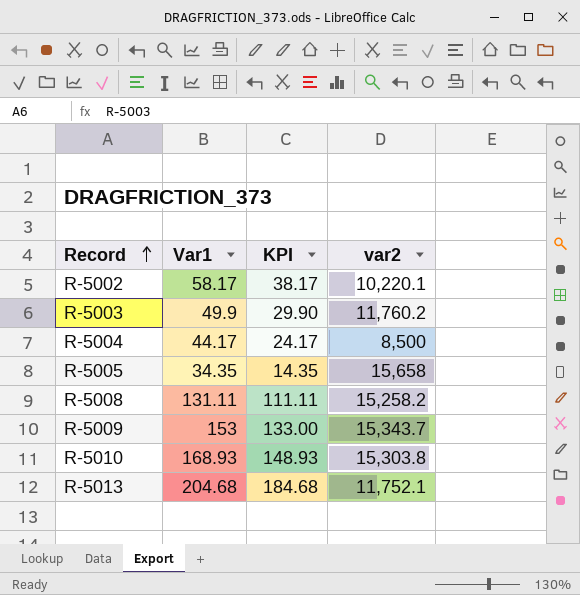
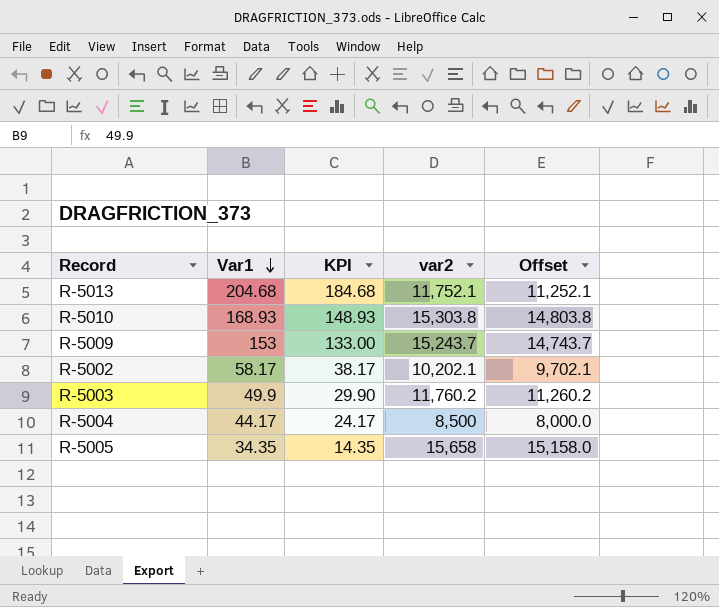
row order: Record ascending -> Var1 descending
column Offset | formula: none -> [var2] - 500
row R-5008: 131.11 | 111.11 | 15,258.2 -> none
R-5009 | var2: 15,343.7 -> 15,243.7
R-5002 | var2: 10,220.1 -> 10,202.1

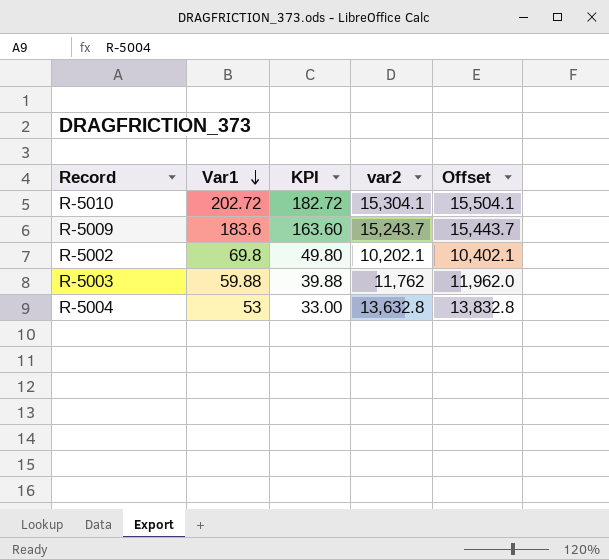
column Offset | formula: [var2] - 500 -> [var2] + 200
row R-5013: 204.68 | 184.68 | 11,752.1 | 11,252.1 -> none
row R-5005: 34.35 | 14.35 | 15,658 | 15,158.0 -> none
R-5010 | Var1: 168.93 -> 202.72
R-5010 | KPI: 148.93 -> 182.72
R-5010 | var2: 15,303.8 -> 15,304.1
R-5009 | Var1: 153 -> 183.6
R-5009 | KPI: 133.00 -> 163.60
R-5002 | Var1: 58.17 -> 69.8
R-5002 | KPI: 38.17 -> 49.80
R-5003 | Var1: 49.9 -> 59.88
R-5003 | KPI: 29.90 -> 39.88
R-5003 | var2: 11,760.2 -> 11,762
R-5004 | Var1: 44.17 -> 53
R-5004 | KPI: 24.17 -> 33.00
R-5004 | var2: 8,500 -> 13,632.8

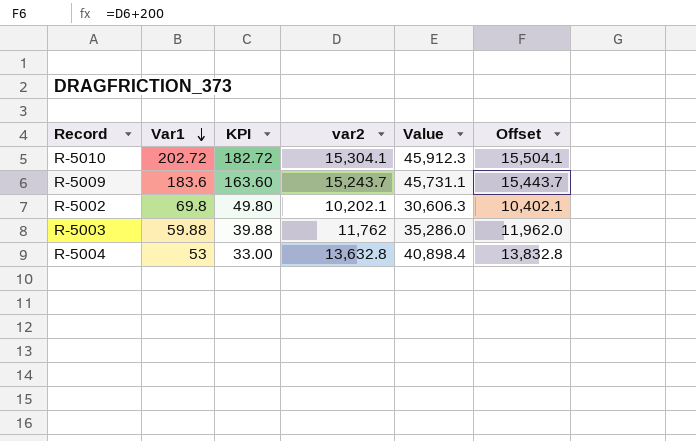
column Value | formula: none -> [var2] * 3

